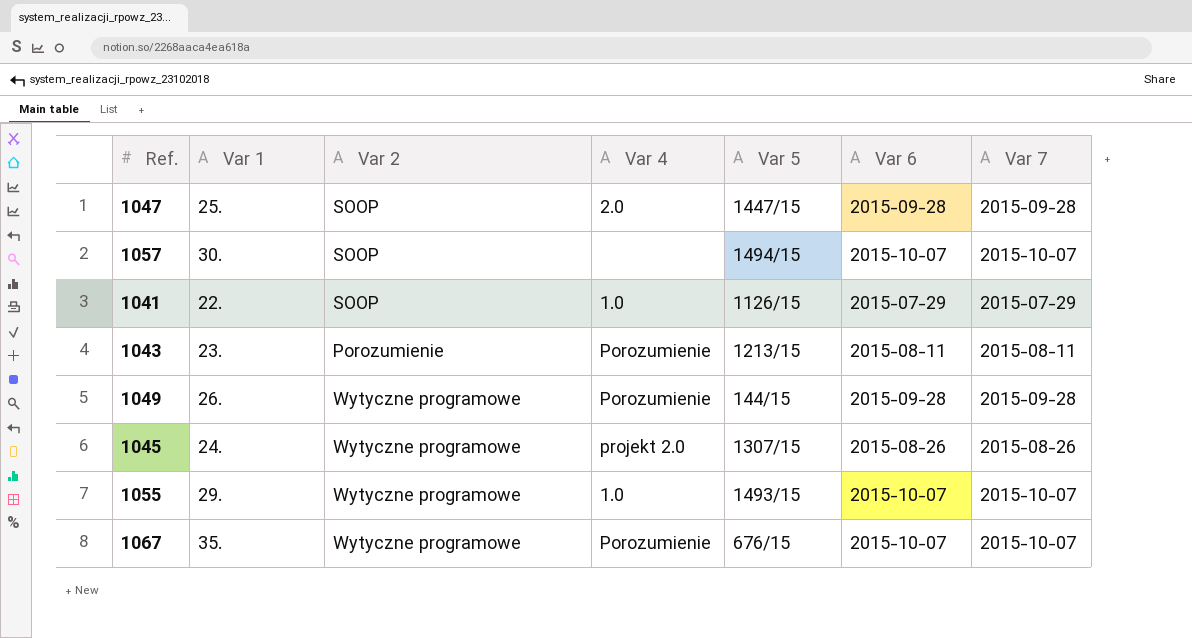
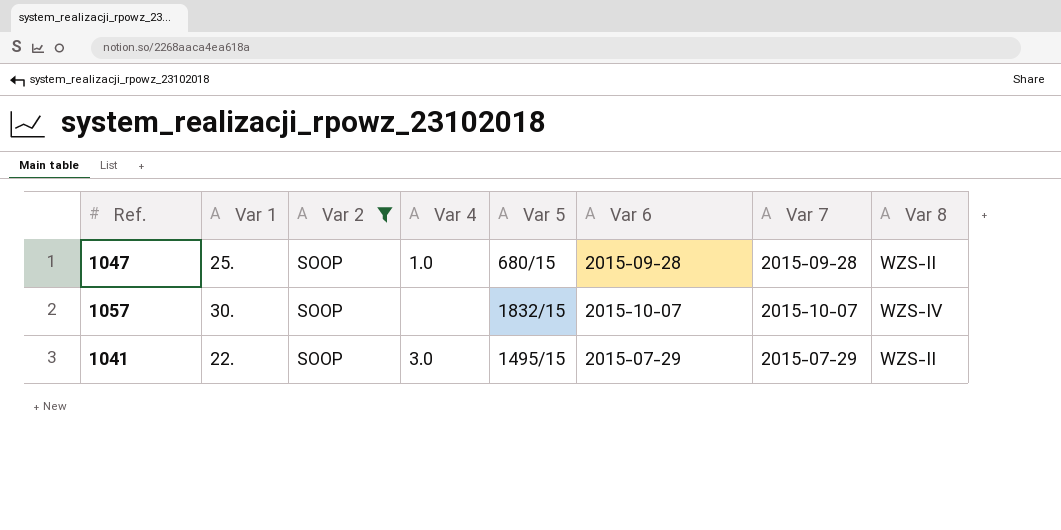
filter: none -> Var 2 = SOOP
column Var 8 | position: none -> 8
1047 | Var 4: 2.0 -> 1.0
1047 | Var 5: 1447/15 -> 680/15
1057 | Var 5: 1494/15 -> 1832/15
1041 | Var 4: 1.0 -> 3.0
1041 | Var 5: 1126/15 -> 1495/15

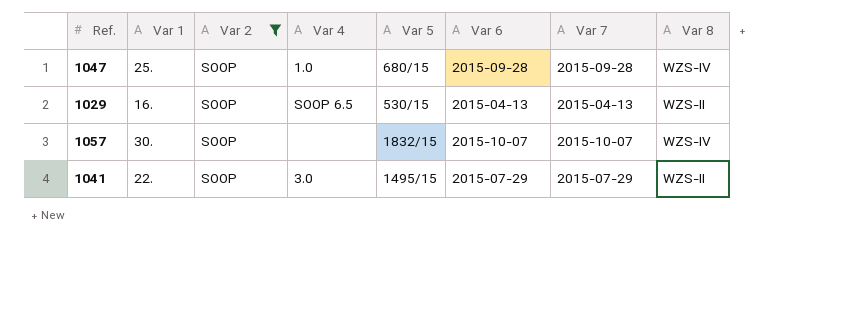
1047 | Var 8: WZS-II -> WZS-IV
row 1029: none -> 16. | SOOP | SOOP 6.5 | 530/15 | 2015-04-13 | 2015-04-13 | WZS-II

